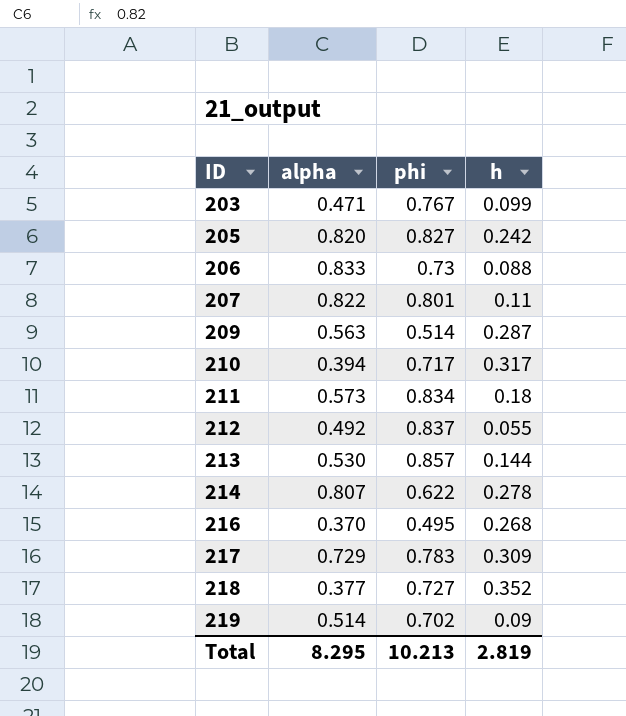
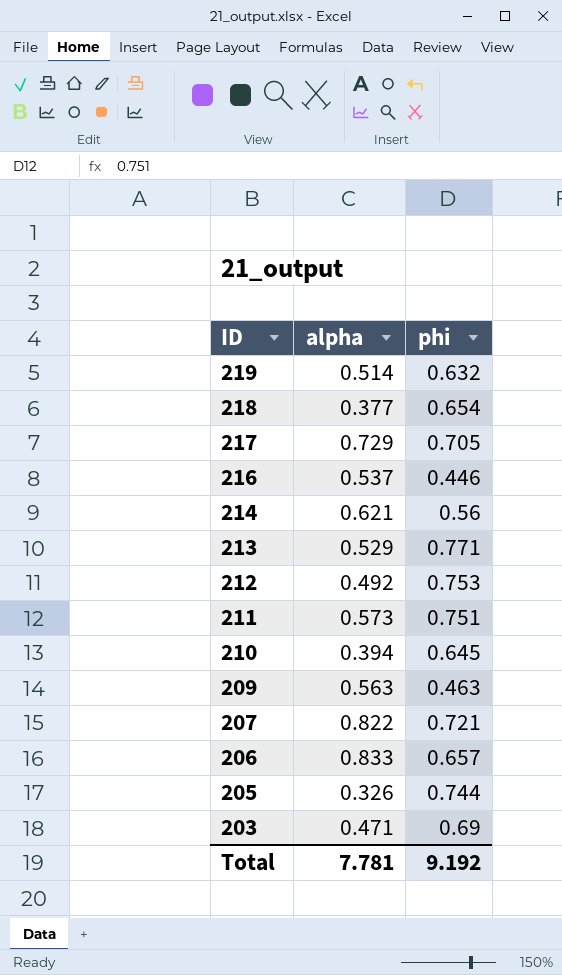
row order: ID ascending -> ID descending
column h | position: 4 -> none
219 | phi: 0.702 -> 0.632
218 | phi: 0.727 -> 0.654
217 | phi: 0.783 -> 0.705
216 | alpha: 0.370 -> 0.537
216 | phi: 0.495 -> 0.446
214 | alpha: 0.807 -> 0.621
214 | phi: 0.622 -> 0.56
213 | alpha: 0.530 -> 0.529
213 | phi: 0.857 -> 0.771
212 | phi: 0.837 -> 0.753
211 | phi: 0.834 -> 0.751
210 | phi: 0.717 -> 0.645
209 | phi: 0.514 -> 0.463
207 | phi: 0.801 -> 0.721
206 | phi: 0.73 -> 0.657
205 | alpha: 0.820 -> 0.326
205 | phi: 0.827 -> 0.744
203 | phi: 0.767 -> 0.69
Total | alpha: 8.295 -> 7.781
Total | phi: 10.213 -> 9.192

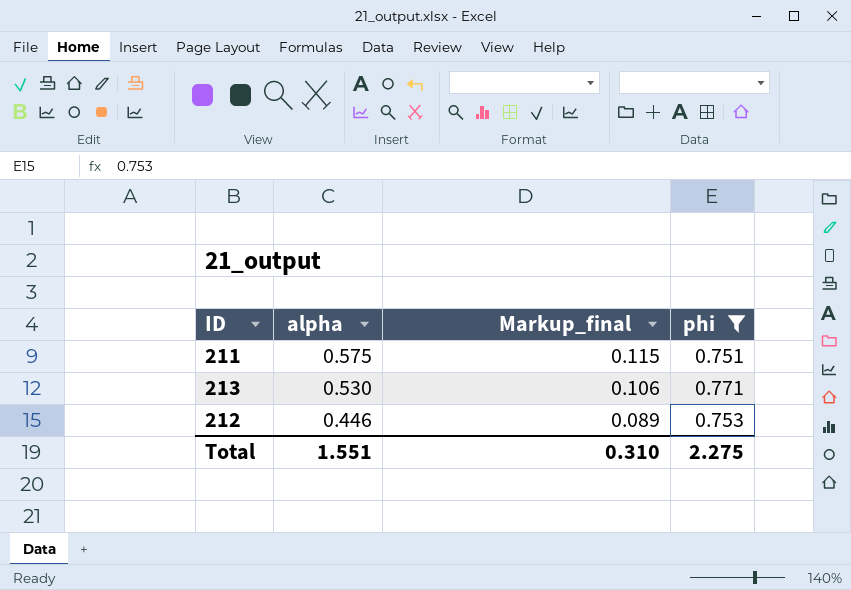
filter: none -> phi >= 0.751
row order: ID descending -> alpha descending
column Markup_final | formula: none -> [alpha] * 0.2
211 | alpha: 0.573 -> 0.575
213 | alpha: 0.529 -> 0.530
212 | alpha: 0.492 -> 0.446
Total | alpha: 7.781 -> 1.551
Total | phi: 9.192 -> 2.275

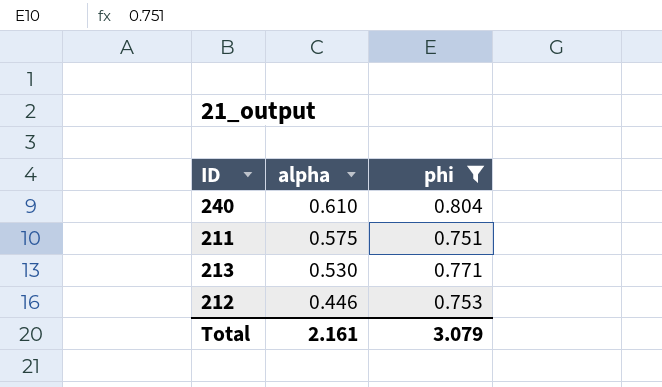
column Markup_final | formula: [alpha] * 0.2 -> none
row 240: none -> 0.610 | 0.804
Total | alpha: 1.551 -> 2.161
Total | phi: 2.275 -> 3.079

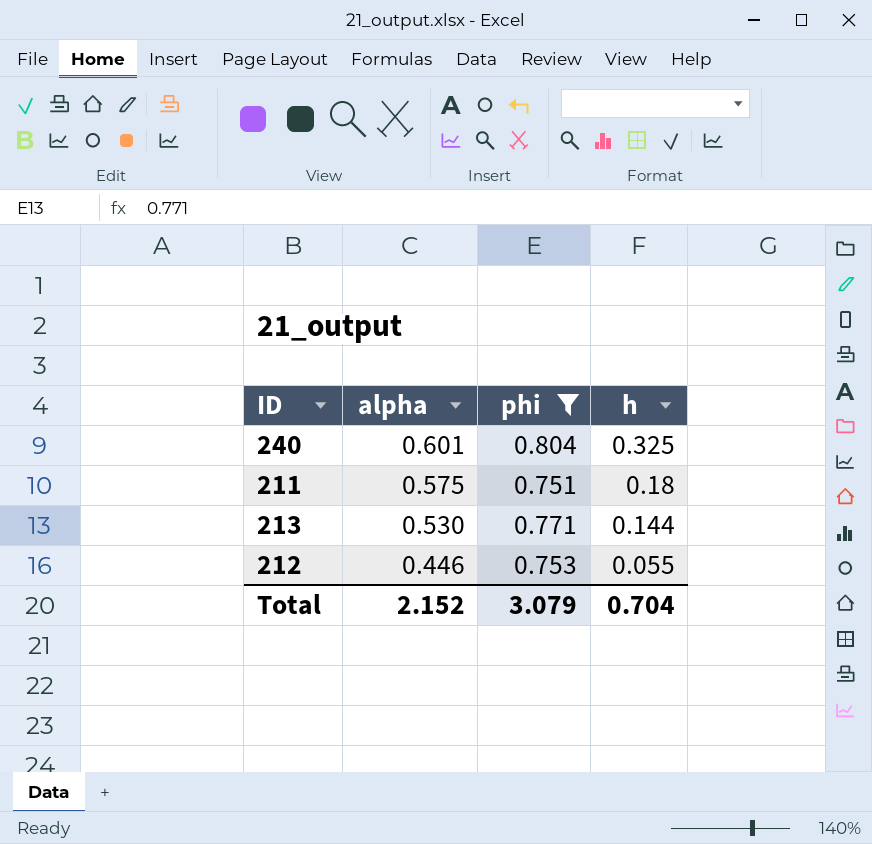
column h | position: none -> 4
240 | alpha: 0.610 -> 0.601
Total | alpha: 2.161 -> 2.152

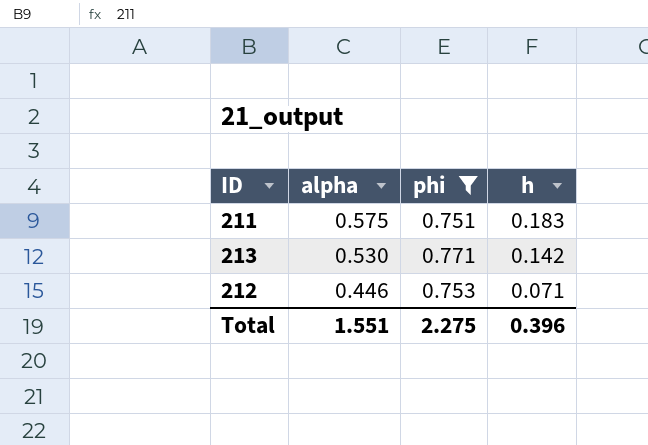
row 240: 0.601 | 0.804 | 0.325 -> none
211 | h: 0.18 -> 0.183
213 | h: 0.144 -> 0.142
212 | h: 0.055 -> 0.071
Total | alpha: 2.152 -> 1.551
Total | phi: 3.079 -> 2.275
Total | h: 0.704 -> 0.396

